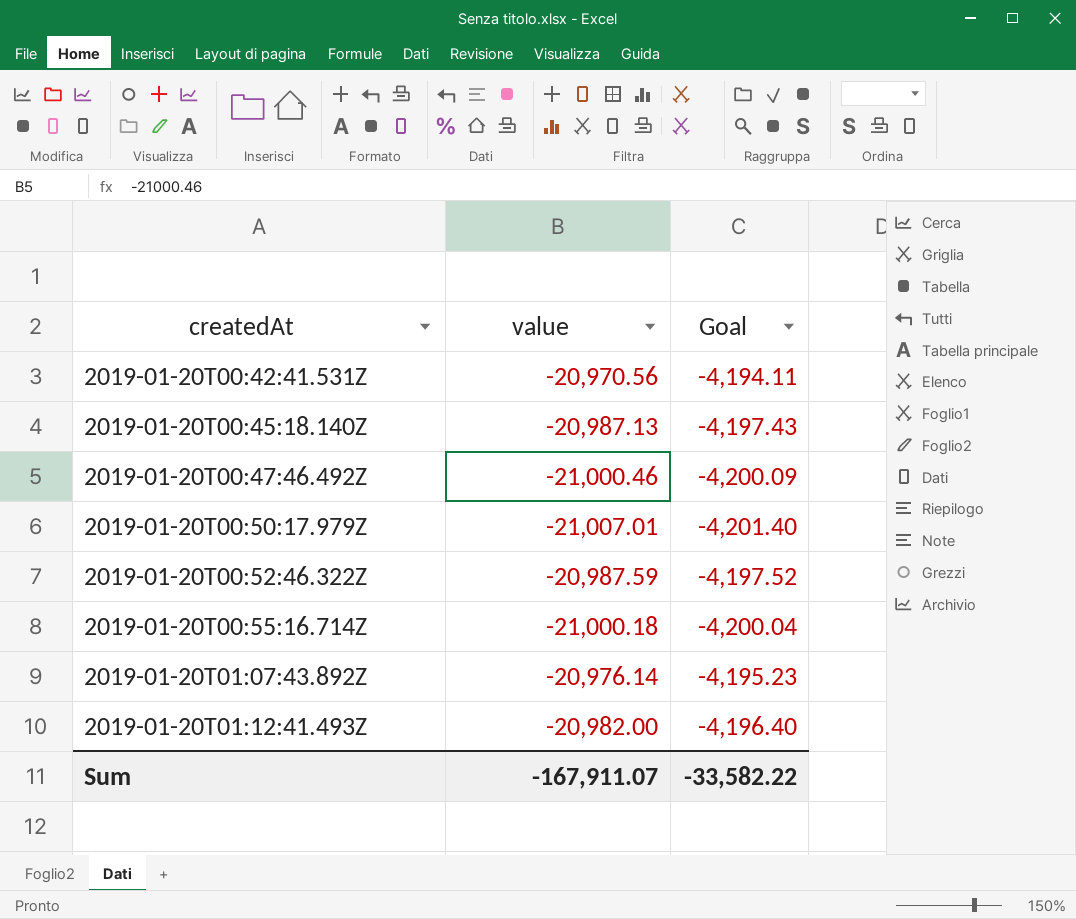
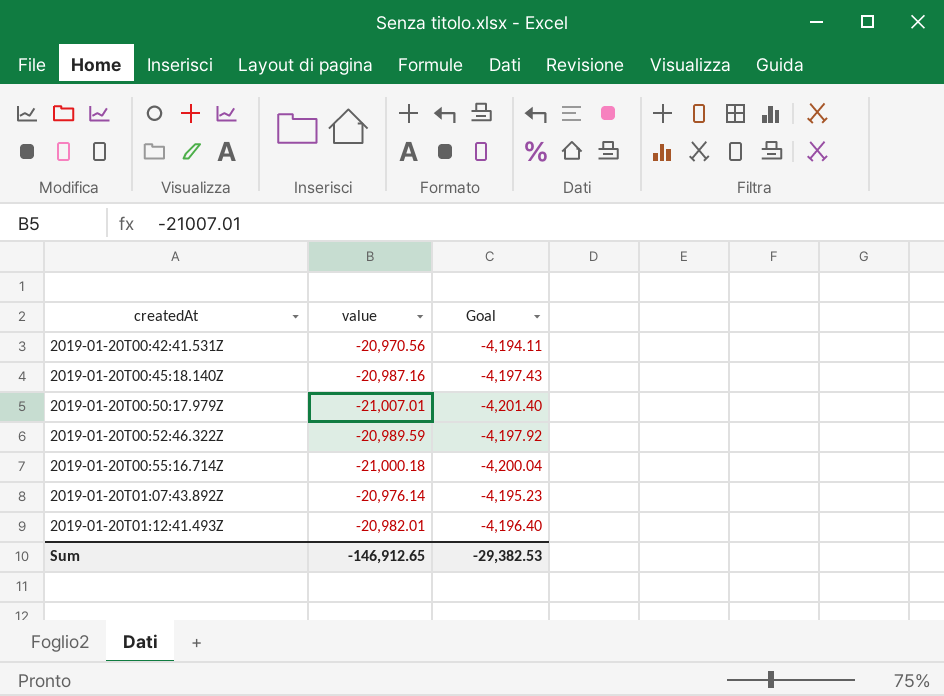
row 2019-01-20T00:47:46.492Z: -21,000.46 | -4,200.09 -> none
2019-01-20T00:45:18.140Z | value: -20,987.13 -> -20,987.16
2019-01-20T00:52:46.322Z | value: -20,987.59 -> -20,989.59
2019-01-20T00:52:46.322Z | Goal: -4,197.52 -> -4,197.92
2019-01-20T01:12:41.493Z | value: -20,982.00 -> -20,982.01
Sum | value: -167,911.07 -> -146,912.65
Sum | Goal: -33,582.22 -> -29,382.53

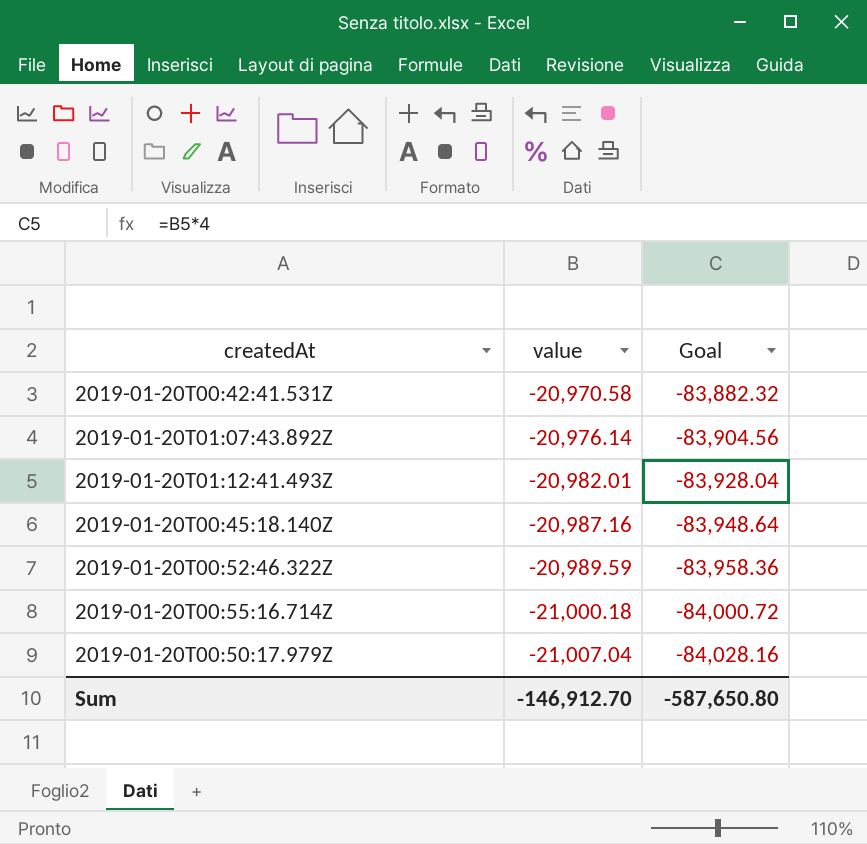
row order: createdAt ascending -> value descending
column Goal | formula: [value] * 0.2 -> [value] * 4
2019-01-20T00:42:41.531Z | value: -20,970.56 -> -20,970.58
2019-01-20T00:50:17.979Z | value: -21,007.01 -> -21,007.04
Sum | value: -146,912.65 -> -146,912.70
Sum | Goal: -29,382.53 -> -587,650.80

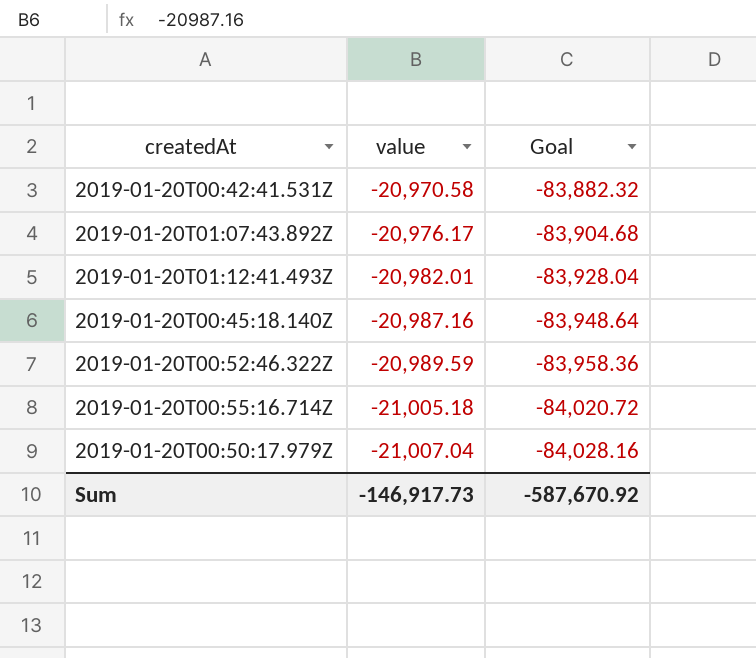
2019-01-20T01:07:43.892Z | value: -20,976.14 -> -20,976.17
2019-01-20T01:07:43.892Z | Goal: -83,904.56 -> -83,904.68
2019-01-20T00:55:16.714Z | value: -21,000.18 -> -21,005.18
2019-01-20T00:55:16.714Z | Goal: -84,000.72 -> -84,020.72
Sum | value: -146,912.70 -> -146,917.73
Sum | Goal: -587,650.80 -> -587,670.92

